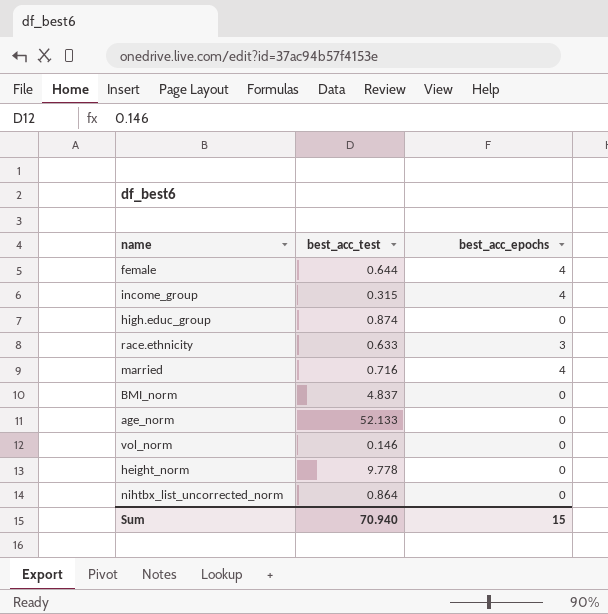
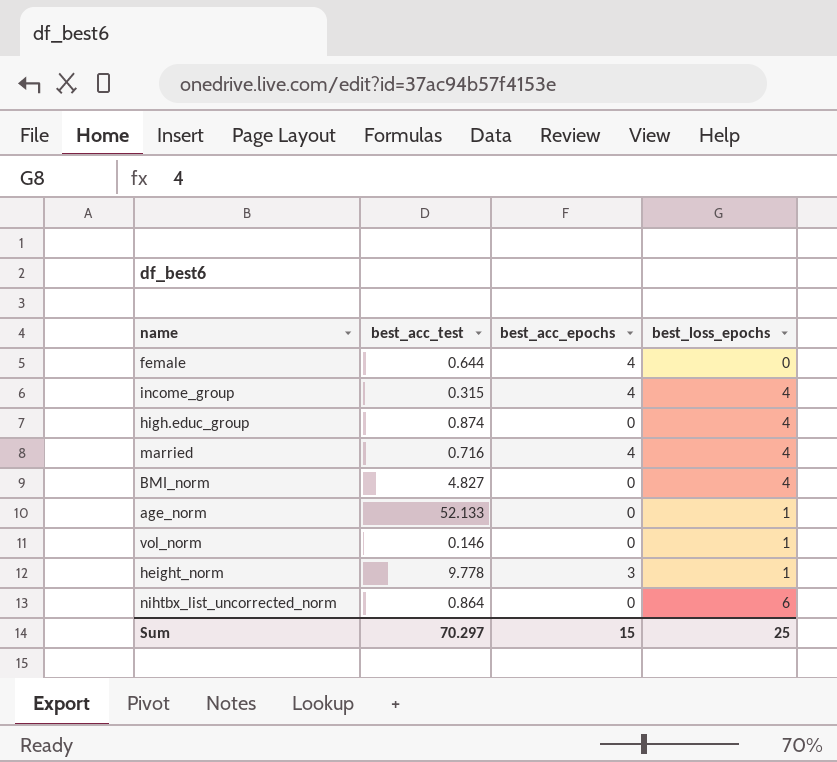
column best_loss_epochs | position: none -> 4
row race.ethnicity: 0.633 | 3 -> none
BMI_norm | best_acc_test: 4.837 -> 4.827
height_norm | best_acc_epochs: 0 -> 3
Sum | best_acc_test: 70.940 -> 70.297

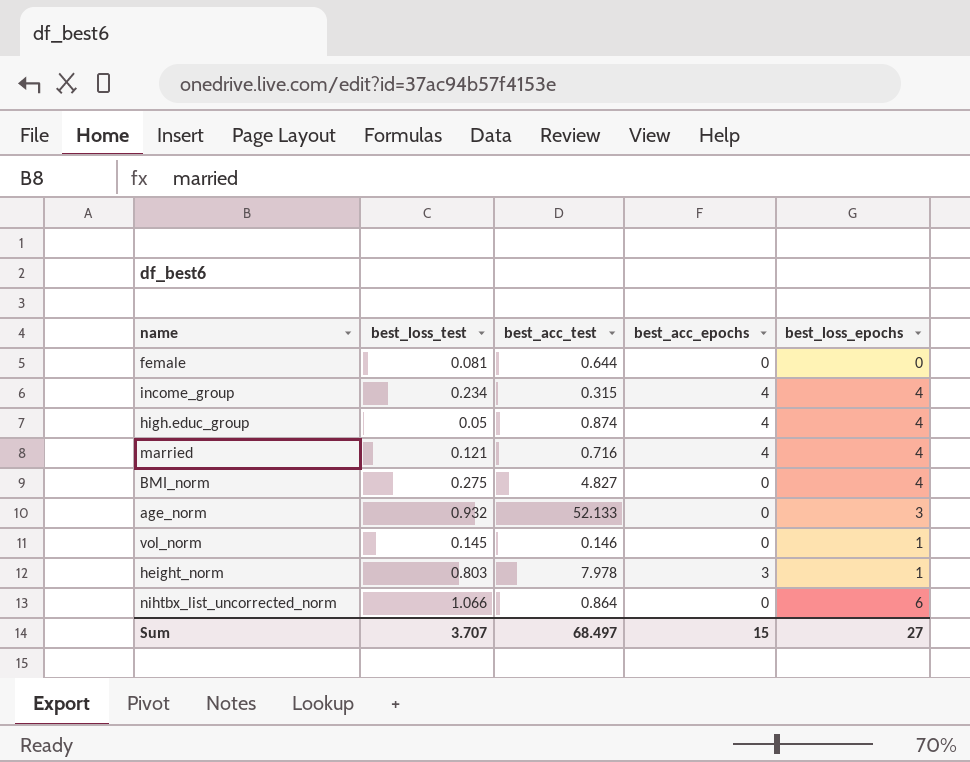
column best_loss_test | position: none -> 2
female | best_acc_epochs: 4 -> 0
high.educ_group | best_acc_epochs: 0 -> 4
age_norm | best_loss_epochs: 1 -> 3
height_norm | best_acc_test: 9.778 -> 7.978
Sum | best_acc_test: 70.297 -> 68.497
Sum | best_loss_epochs: 25 -> 27

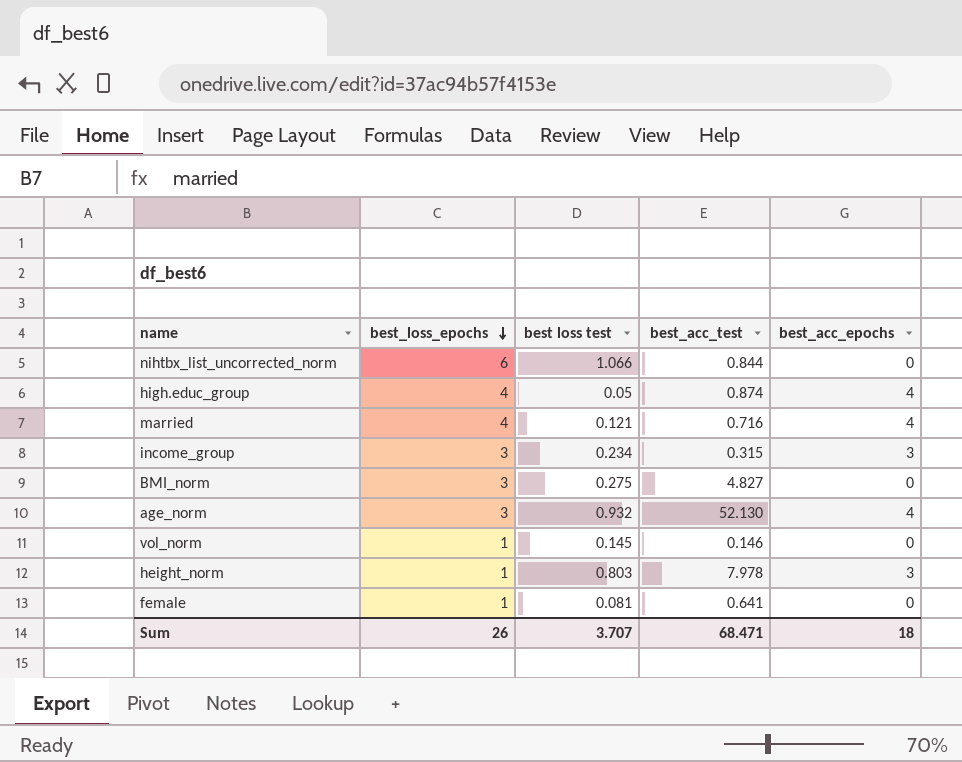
row order: none -> best_loss_epochs descending
column best_loss_epochs | position: 5 -> 2
column name: best_loss_test -> best loss test
nihtbx_list_uncorrected_norm | best_acc_test: 0.864 -> 0.844
income_group | best_loss_epochs: 4 -> 3
income_group | best_acc_epochs: 4 -> 3
BMI_norm | best_loss_epochs: 4 -> 3
age_norm | best_acc_test: 52.133 -> 52.130
age_norm | best_acc_epochs: 0 -> 4
female | best_loss_epochs: 0 -> 1
female | best_acc_test: 0.644 -> 0.641
Sum | best_loss_epochs: 27 -> 26
Sum | best_acc_test: 68.497 -> 68.471
Sum | best_acc_epochs: 15 -> 18

